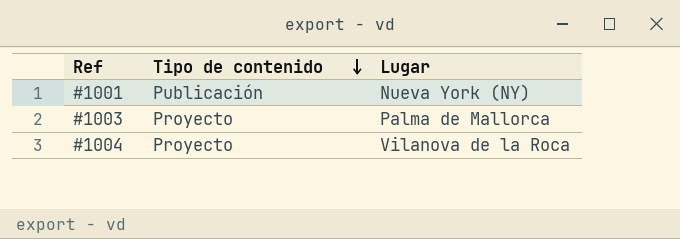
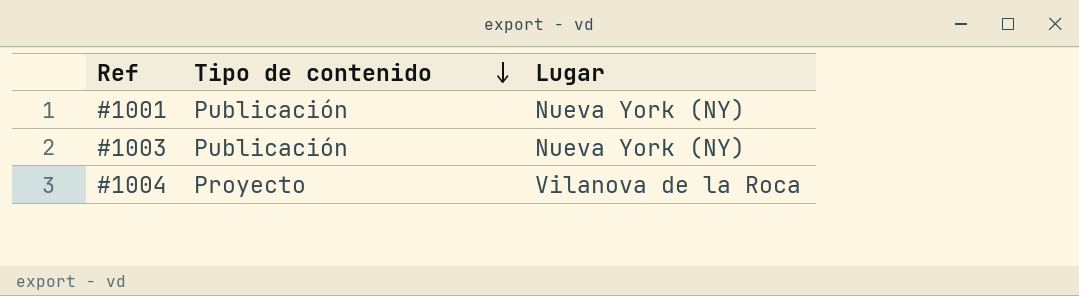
#1003 | Tipo de contenido: Proyecto -> Publicación
#1003 | Lugar: Palma de Mallorca -> Nueva York (NY)

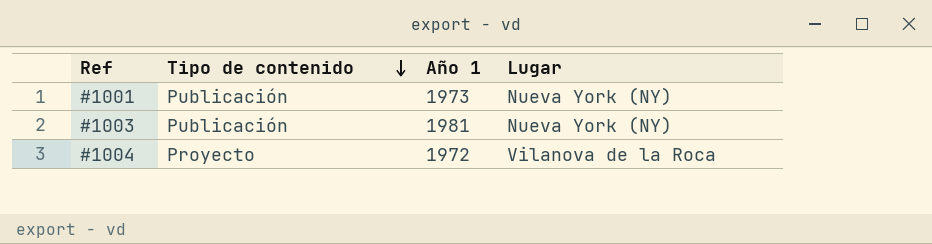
column Año 1 | position: none -> 3

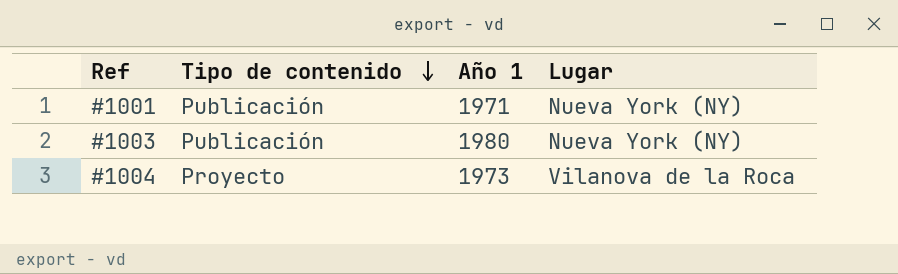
#1001 | Año 1: 1973 -> 1971
#1003 | Año 1: 1981 -> 1980
#1004 | Año 1: 1972 -> 1973

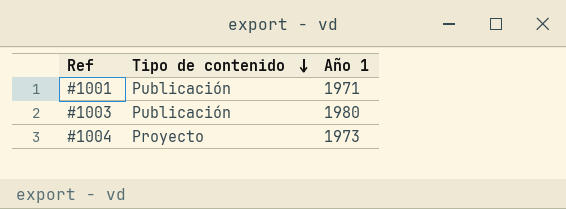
column Lugar | position: 4 -> none

